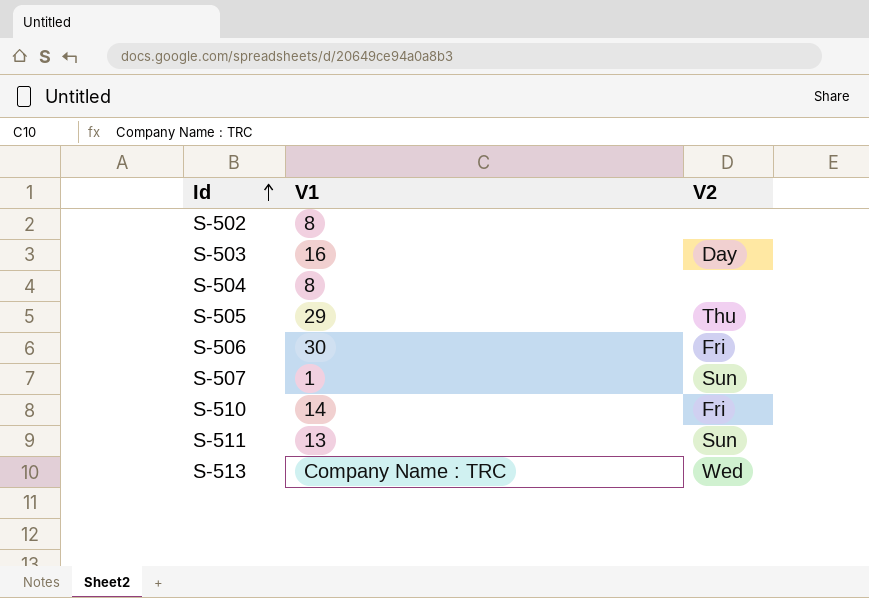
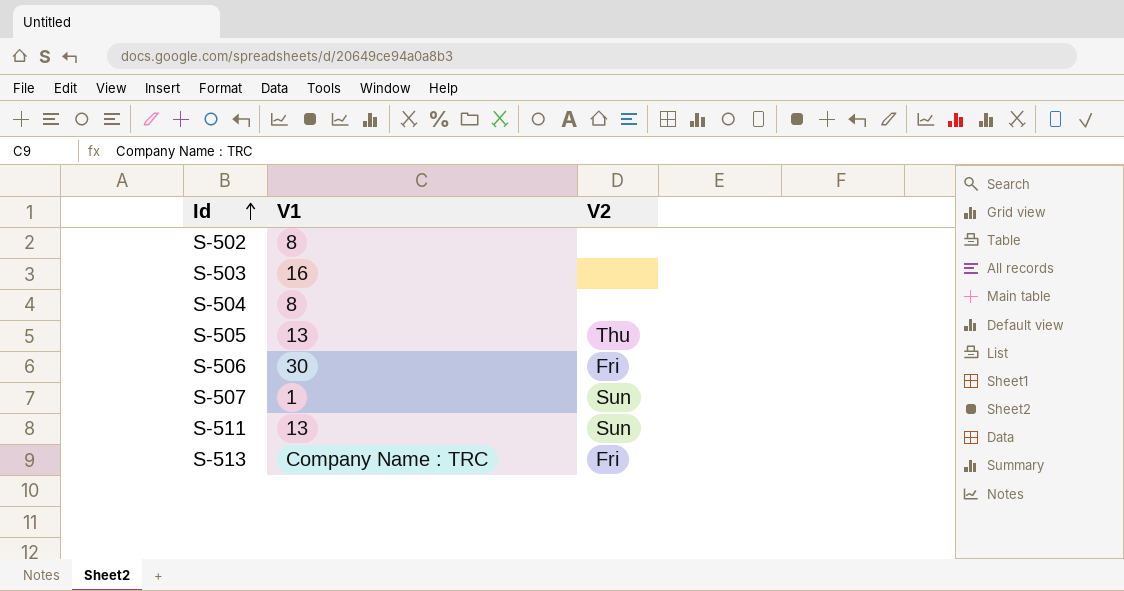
row S-510: 14 | Fri -> none
S-503 | V2: Day -> none
S-505 | V1: 29 -> 13
S-513 | V2: Wed -> Fri

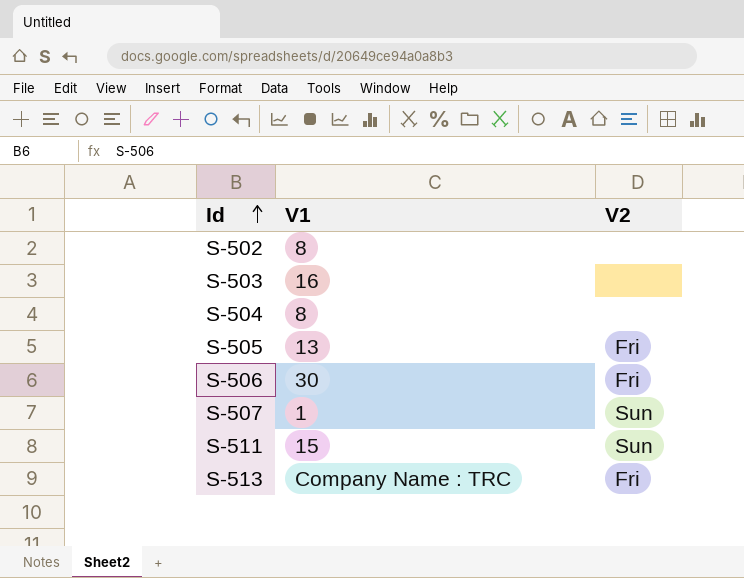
S-505 | V2: Thu -> Fri
S-511 | V1: 13 -> 15

